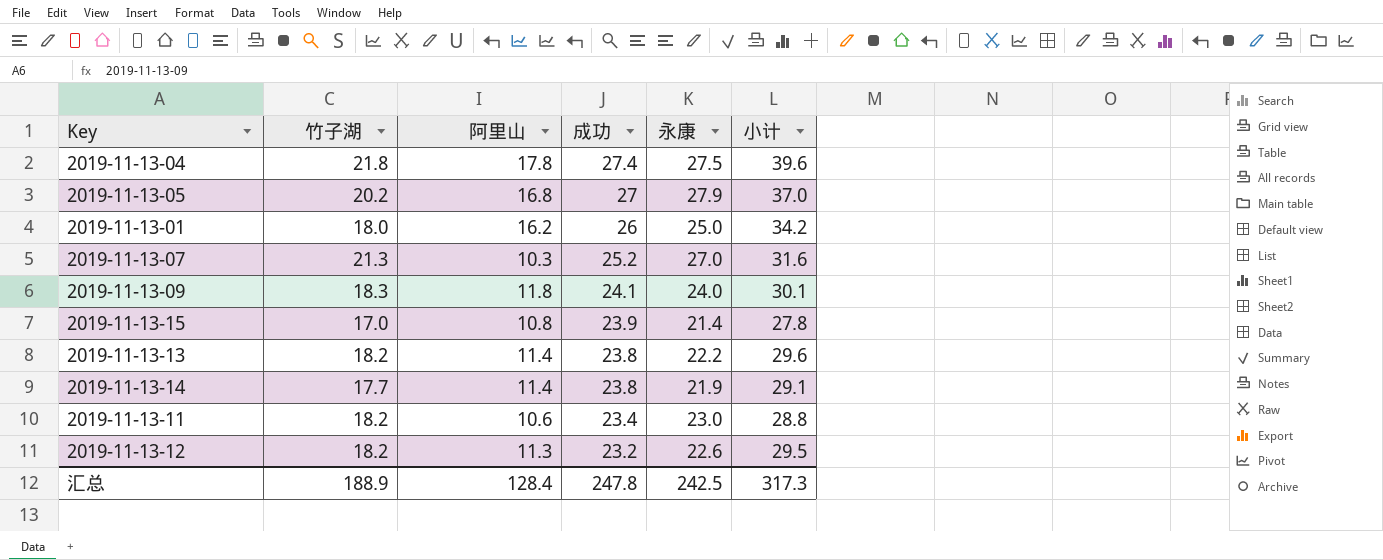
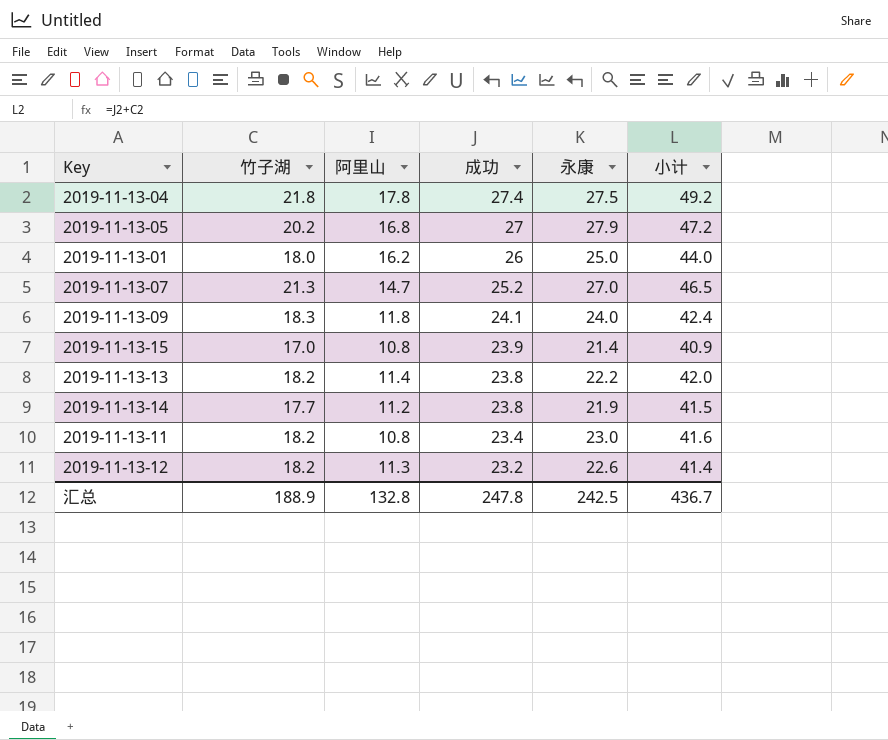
column 小计 | formula: [竹子湖] + [阿里山] -> [竹子湖] + [成功]
2019-11-13-07 | 阿里山: 10.3 -> 14.7
2019-11-13-14 | 阿里山: 11.4 -> 11.2
2019-11-13-11 | 阿里山: 10.6 -> 10.8
汇总 | 阿里山: 128.4 -> 132.8
汇总 | 小计: 317.3 -> 436.7

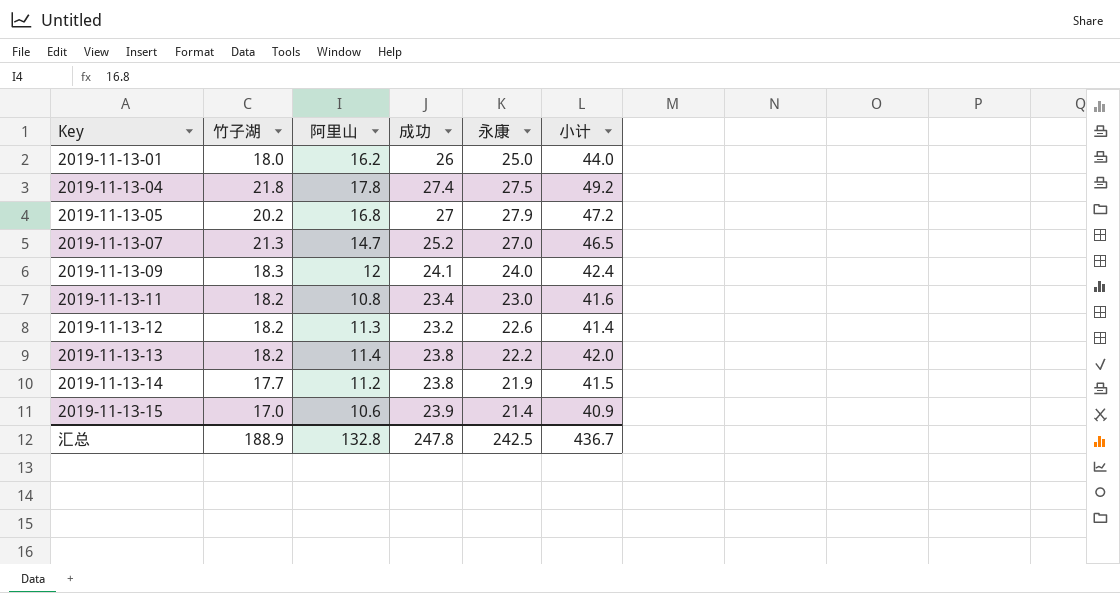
row order: 成功 descending -> Key ascending
2019-11-13-09 | 阿里山: 11.8 -> 12
2019-11-13-15 | 阿里山: 10.8 -> 10.6

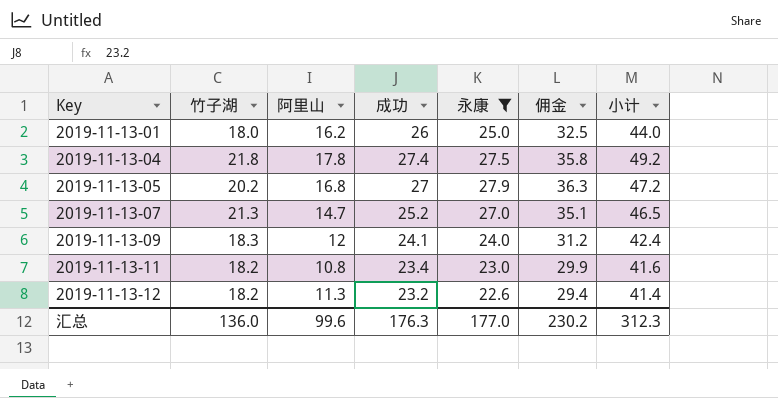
filter: none -> 永康 >= 22.6
column 佣金 | formula: none -> [永康] * 1.3
汇总 | 竹子湖: 188.9 -> 136.0
汇总 | 阿里山: 132.8 -> 99.6
汇总 | 成功: 247.8 -> 176.3
汇总 | 永康: 242.5 -> 177.0
汇总 | 小计: 436.7 -> 312.3

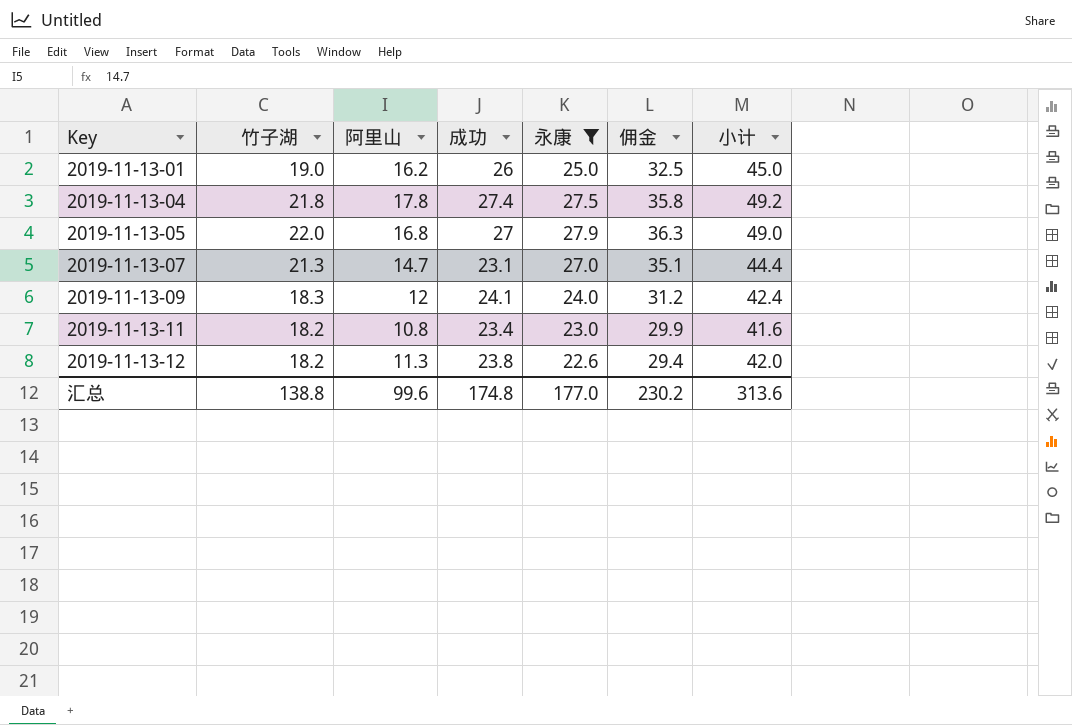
2019-11-13-01 | 竹子湖: 18.0 -> 19.0
2019-11-13-01 | 小计: 44.0 -> 45.0
2019-11-13-05 | 竹子湖: 20.2 -> 22.0
2019-11-13-05 | 小计: 47.2 -> 49.0
2019-11-13-07 | 成功: 25.2 -> 23.1
2019-11-13-07 | 小计: 46.5 -> 44.4
2019-11-13-12 | 成功: 23.2 -> 23.8
2019-11-13-12 | 小计: 41.4 -> 42.0
汇总 | 竹子湖: 136.0 -> 138.8
汇总 | 成功: 176.3 -> 174.8
汇总 | 小计: 312.3 -> 313.6

